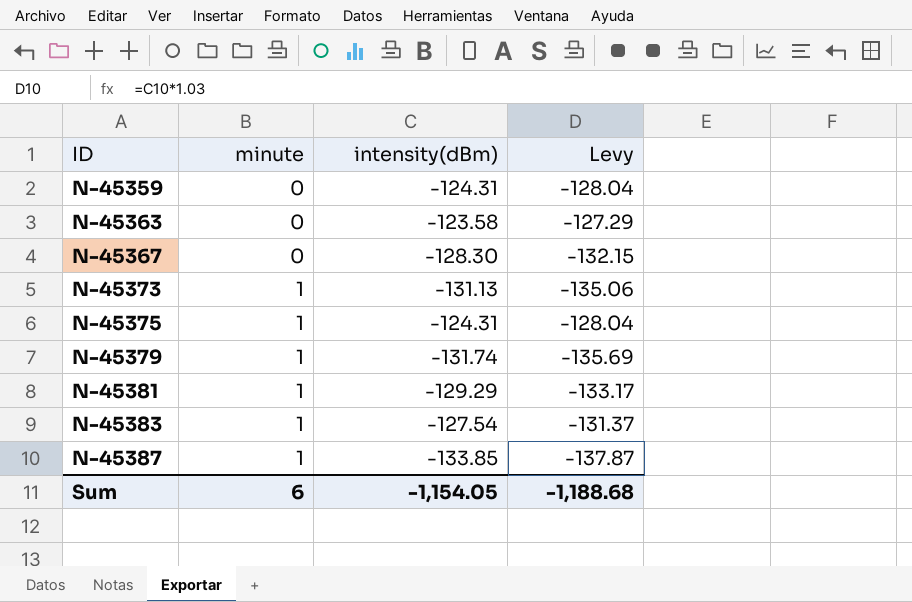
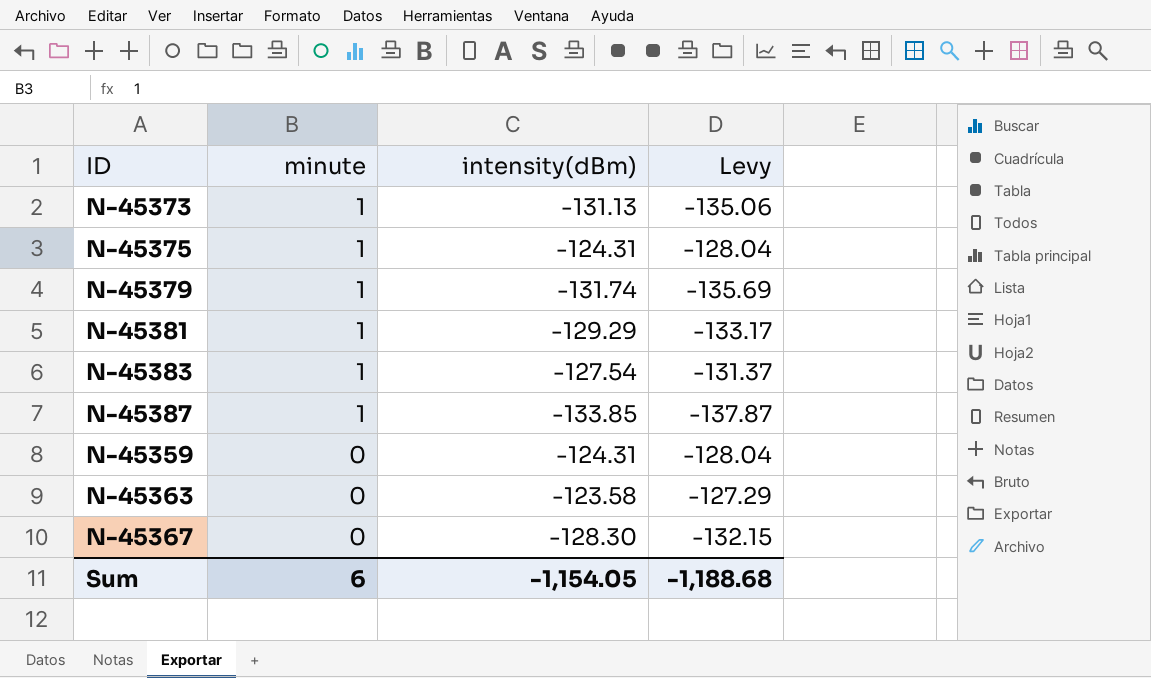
row order: ID ascending -> minute descending

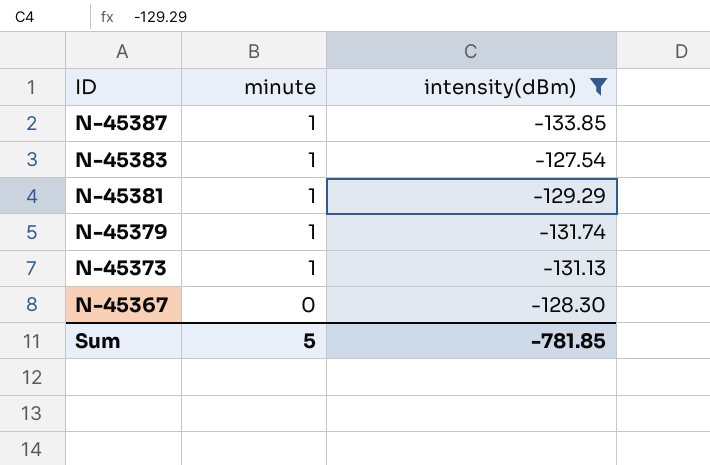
filter: none -> intensity(dBm) <= -127.54
row order: minute descending -> ID descending
column Levy | formula: [intensity(dBm)] * 1.03 -> none
Sum | minute: 6 -> 5
Sum | intensity(dBm): -1,154.05 -> -781.85

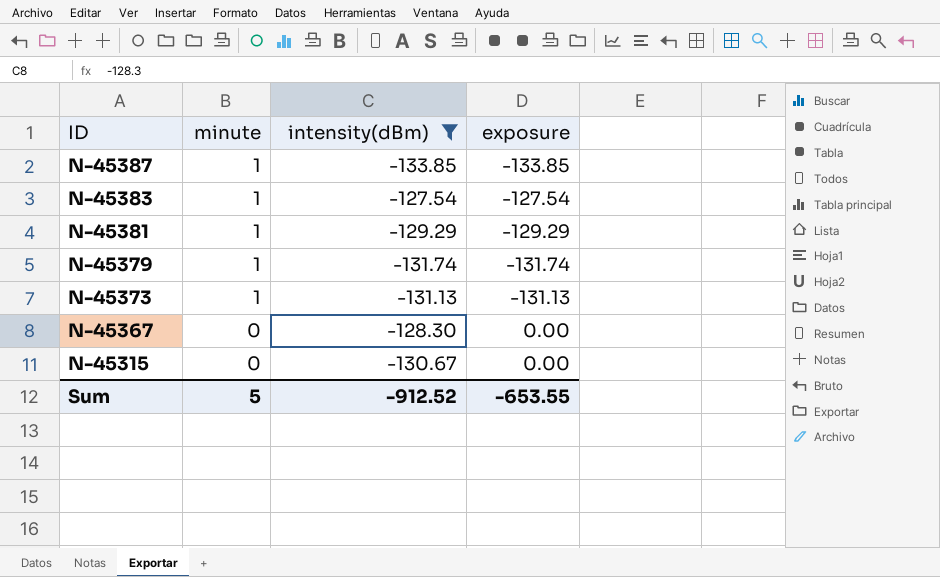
column exposure | formula: none -> [minute] * [intensity(dBm)]
row N-45315: none -> 0 | -130.67 | 0.00
Sum | intensity(dBm): -781.85 -> -912.52

